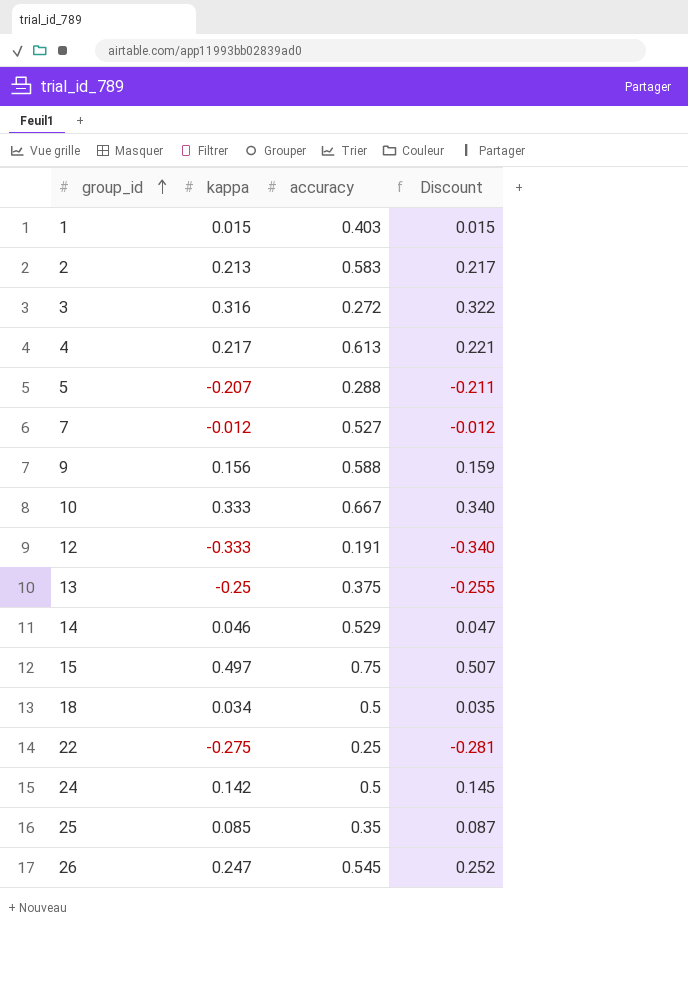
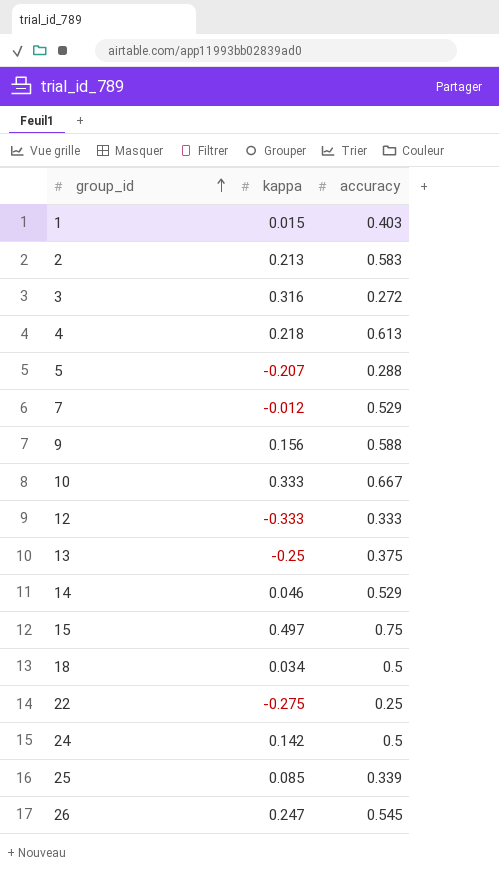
column Discount | formula: [kappa] * 1.02 -> none
4 | kappa: 0.217 -> 0.218
7 | accuracy: 0.527 -> 0.529
12 | accuracy: 0.191 -> 0.333
25 | accuracy: 0.35 -> 0.339

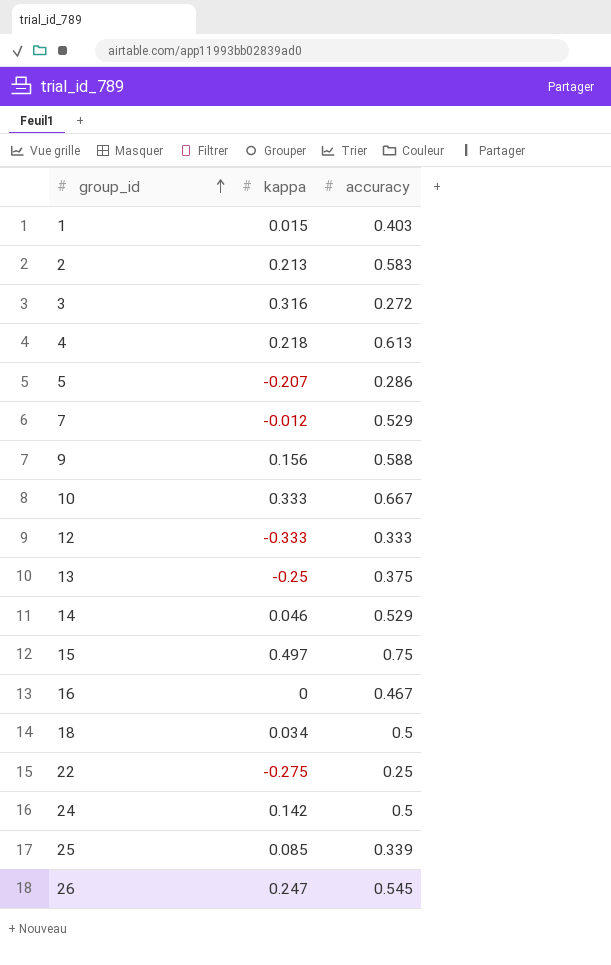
5 | accuracy: 0.288 -> 0.286
row 16: none -> 0 | 0.467

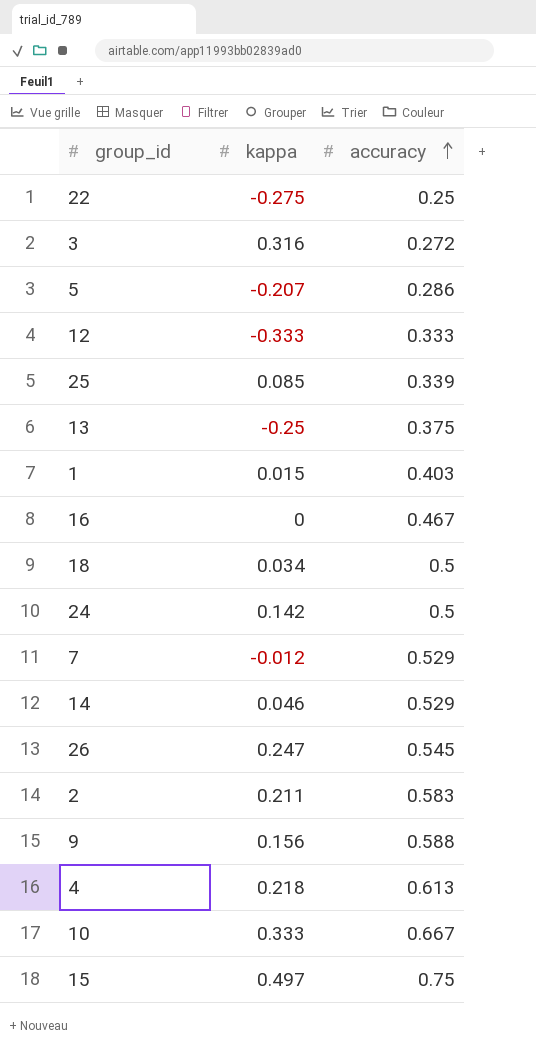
row order: group_id ascending -> accuracy ascending
2 | kappa: 0.213 -> 0.211

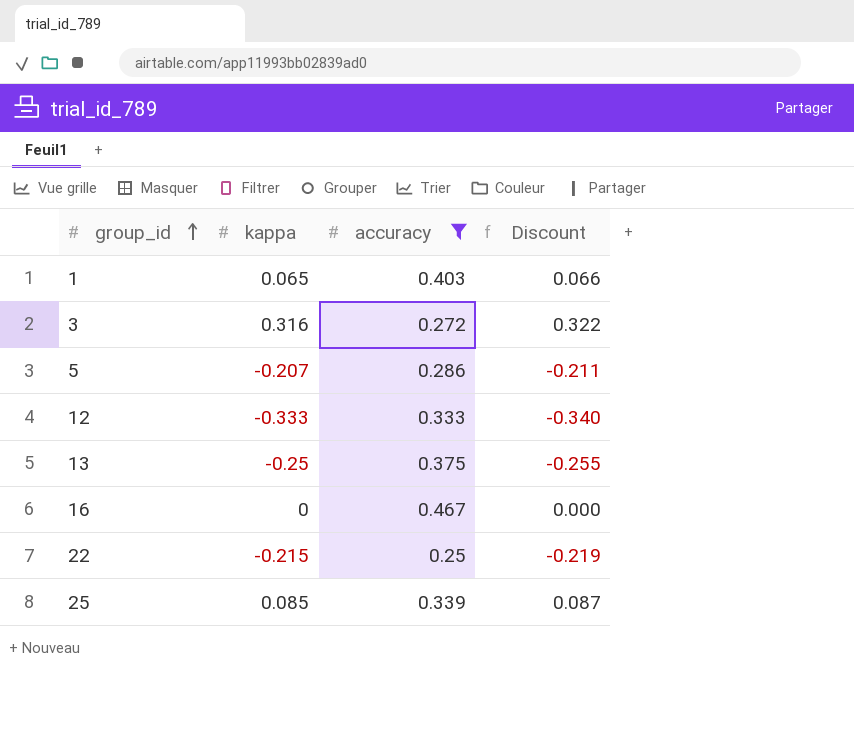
filter: none -> accuracy <= 0.467
row order: accuracy ascending -> group_id ascending
column Discount | formula: none -> [kappa] * 1.02
1 | kappa: 0.015 -> 0.065
22 | kappa: -0.275 -> -0.215

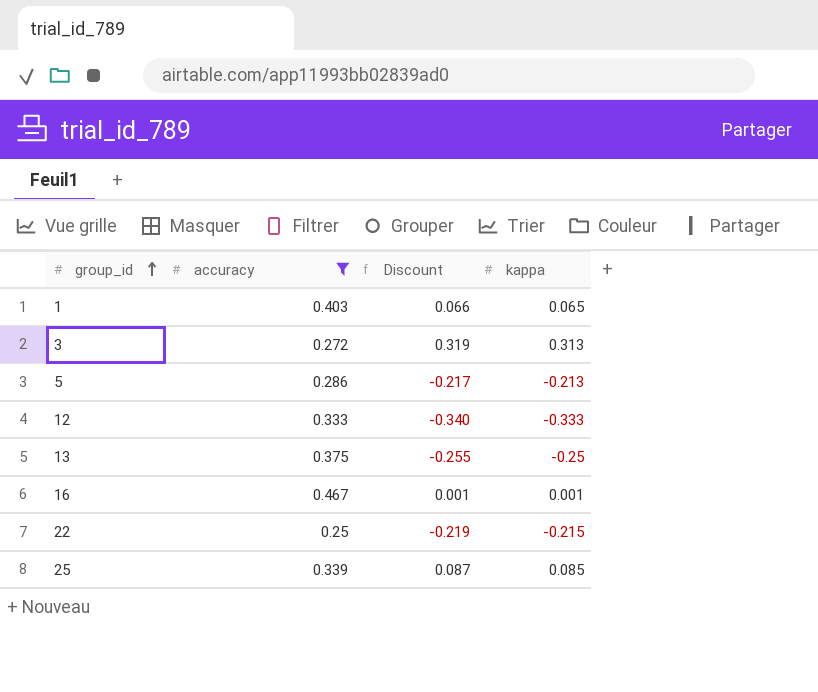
column kappa | position: 2 -> 4
3 | Discount: 0.322 -> 0.319
3 | kappa: 0.316 -> 0.313
5 | Discount: -0.211 -> -0.217
5 | kappa: -0.207 -> -0.213
16 | Discount: 0.000 -> 0.001
16 | kappa: 0 -> 0.001

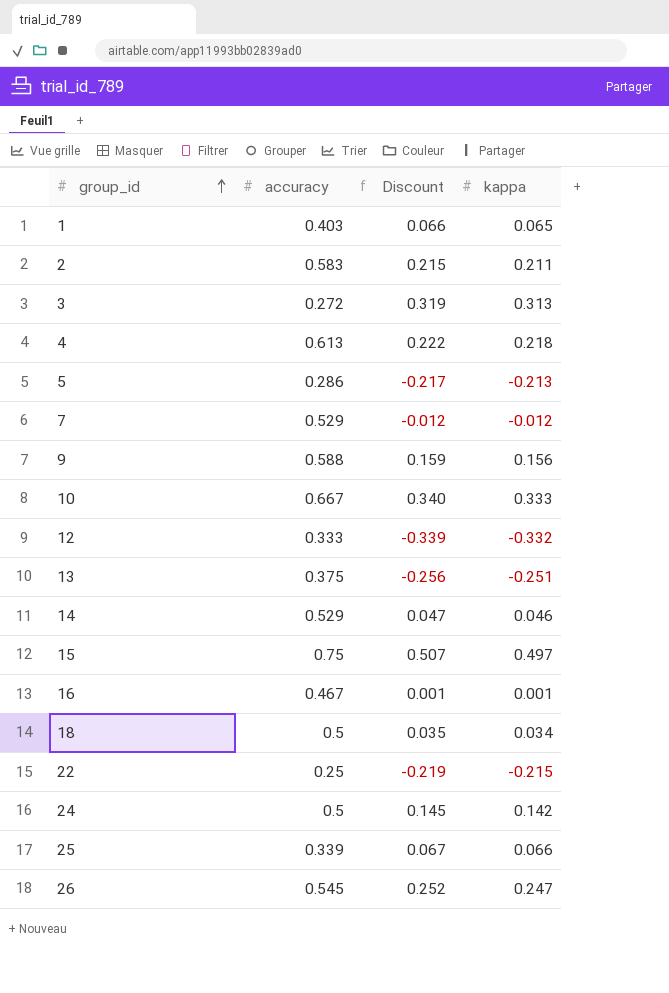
filter: accuracy <= 0.467 -> none
12 | Discount: -0.340 -> -0.339
12 | kappa: -0.333 -> -0.332
13 | Discount: -0.255 -> -0.256
13 | kappa: -0.25 -> -0.251
25 | Discount: 0.087 -> 0.067
25 | kappa: 0.085 -> 0.066

